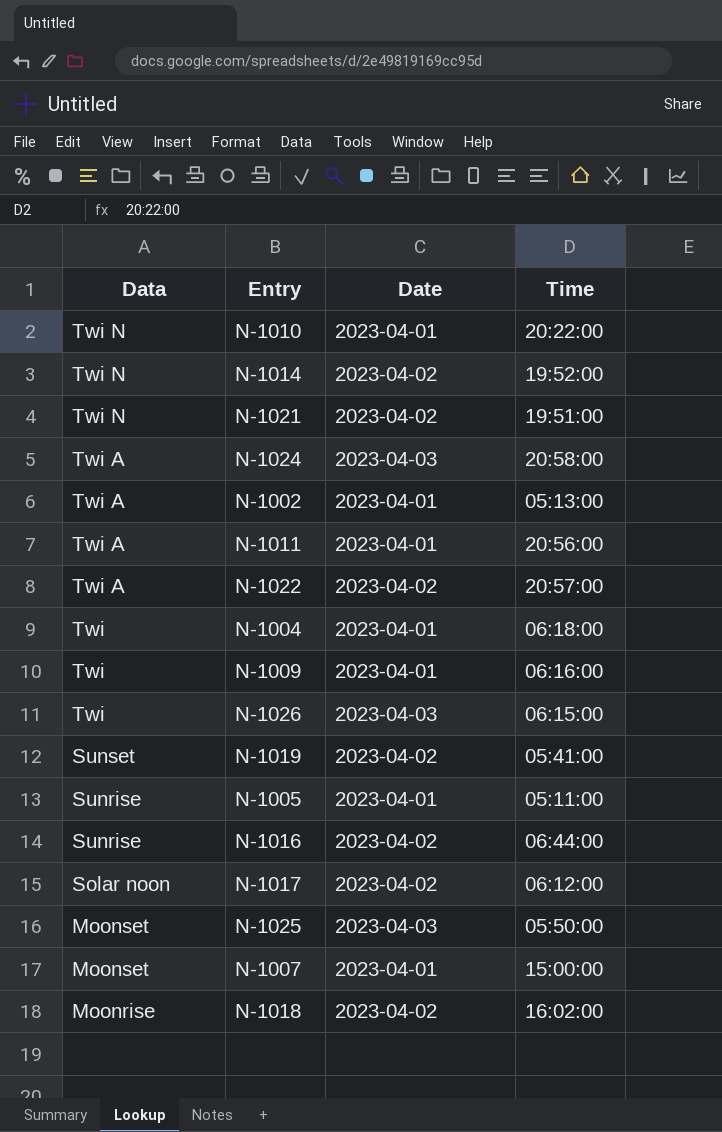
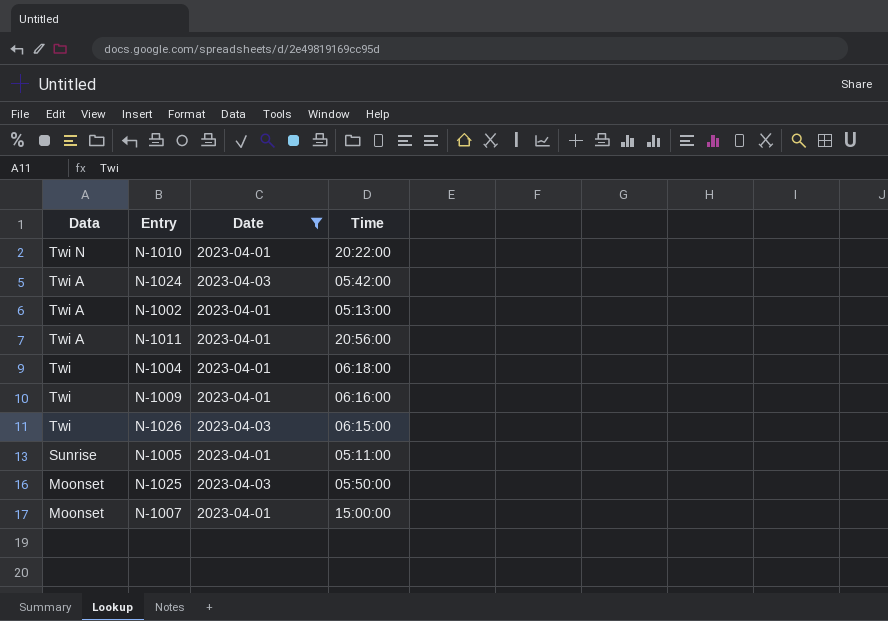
filter: none -> Date != 2023-04-02
N-1024 | Time: 20:58:00 -> 05:42:00

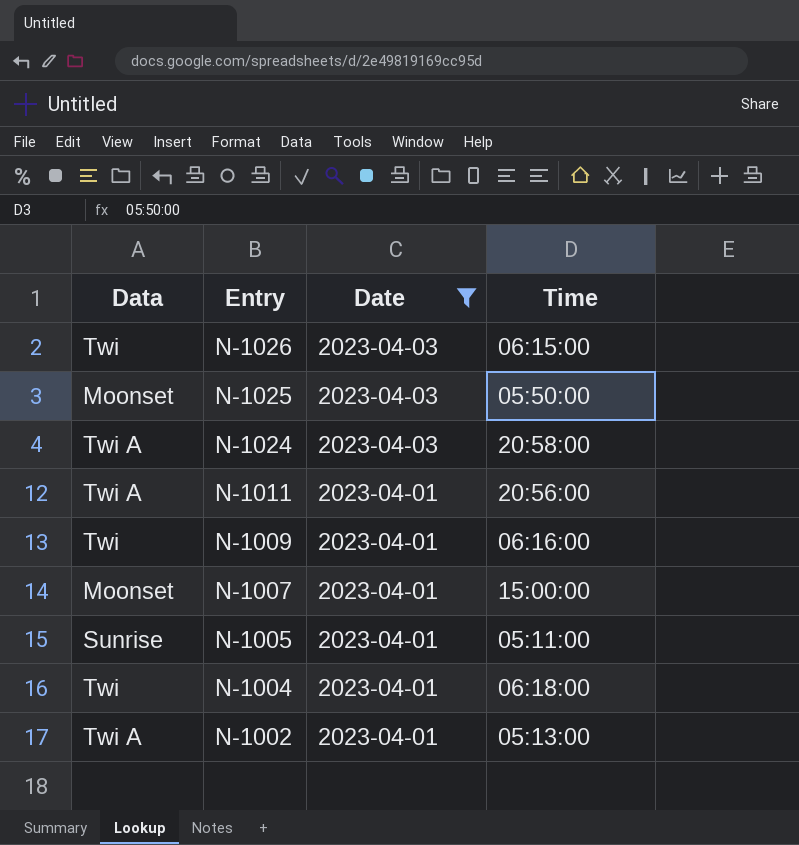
row order: Data descending -> Entry descending
row N-1010: Twi N | 2023-04-01 | 20:22:00 -> none
N-1024 | Time: 05:42:00 -> 20:58:00

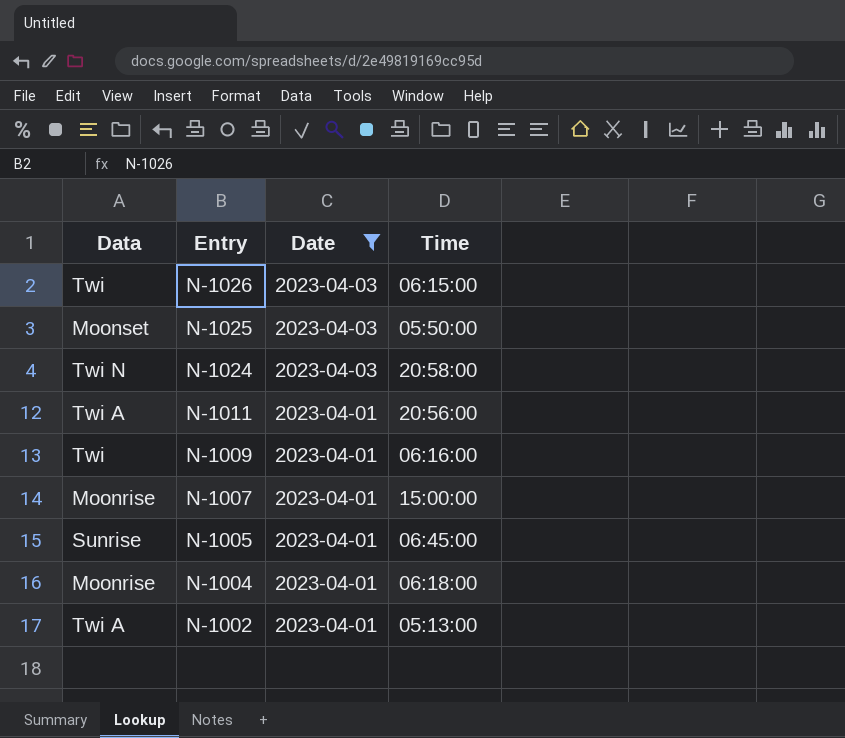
N-1024 | Data: Twi A -> Twi N
N-1007 | Data: Moonset -> Moonrise
N-1005 | Time: 05:11:00 -> 06:45:00
N-1004 | Data: Twi -> Moonrise

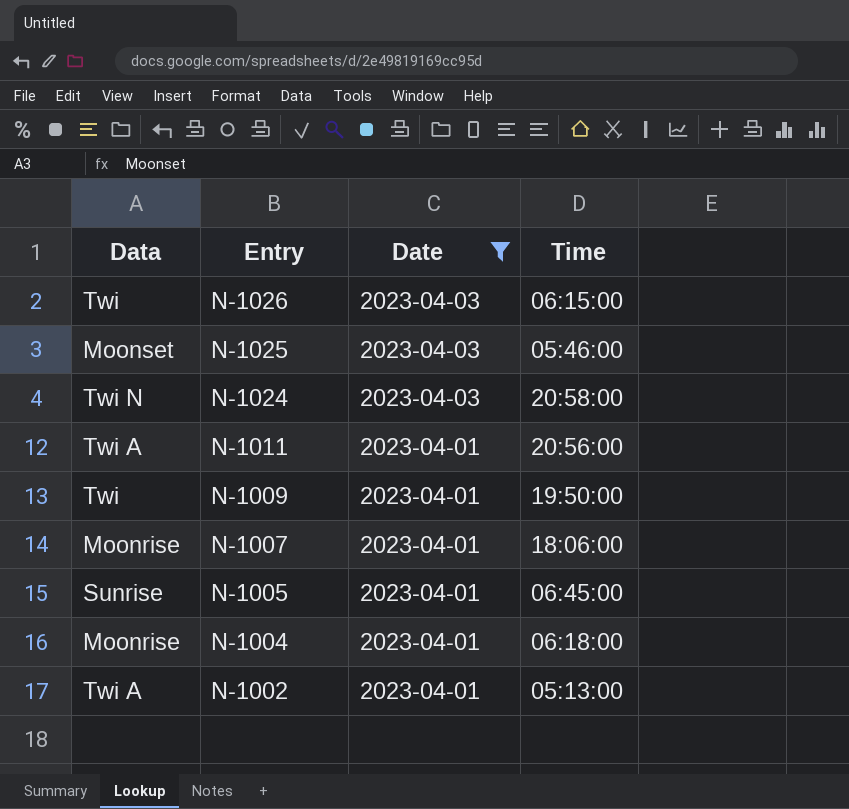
N-1025 | Time: 05:50:00 -> 05:46:00
N-1009 | Time: 06:16:00 -> 19:50:00
N-1007 | Time: 15:00:00 -> 18:06:00

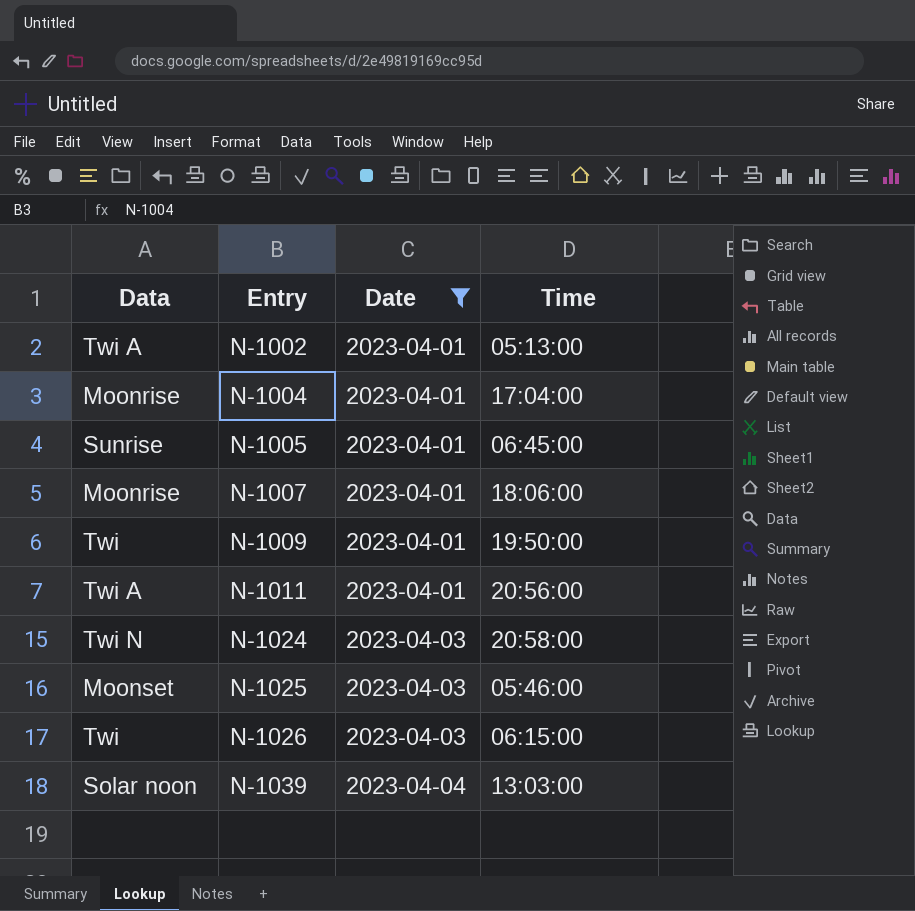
row order: Entry descending -> Entry ascending
N-1004 | Time: 06:18:00 -> 17:04:00
row N-1039: none -> Solar noon | 2023-04-04 | 13:03:00

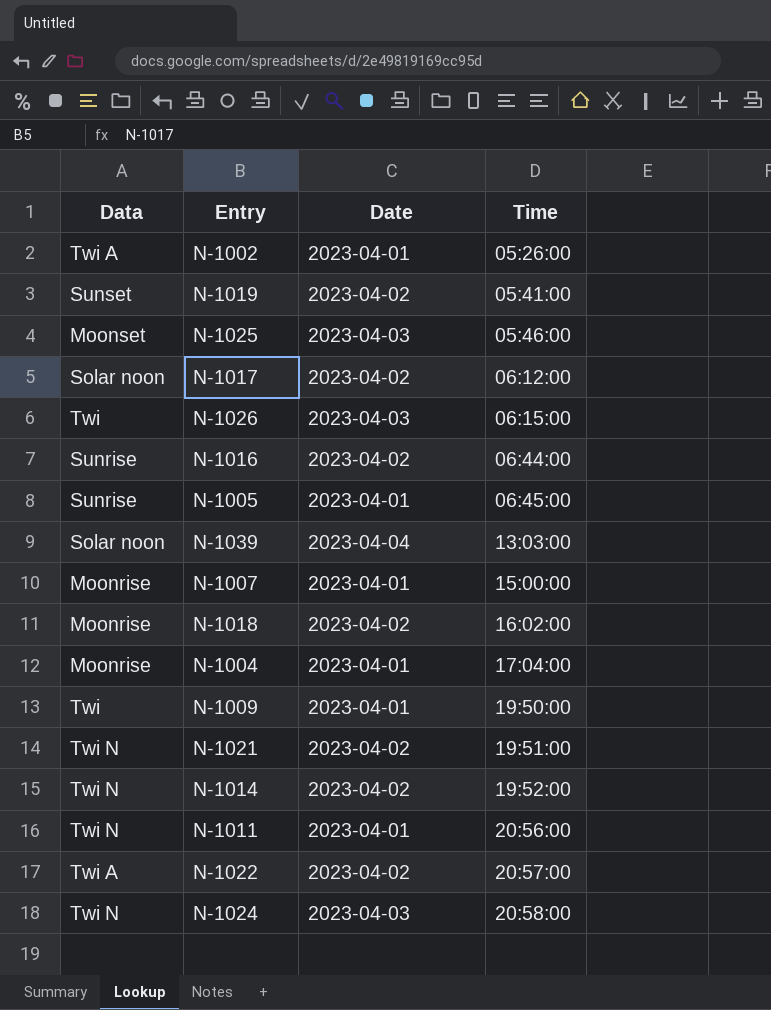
filter: Date != 2023-04-02 -> none
row order: Entry ascending -> Time ascending
N-1002 | Time: 05:13:00 -> 05:26:00
N-1007 | Time: 18:06:00 -> 15:00:00
N-1011 | Data: Twi A -> Twi N

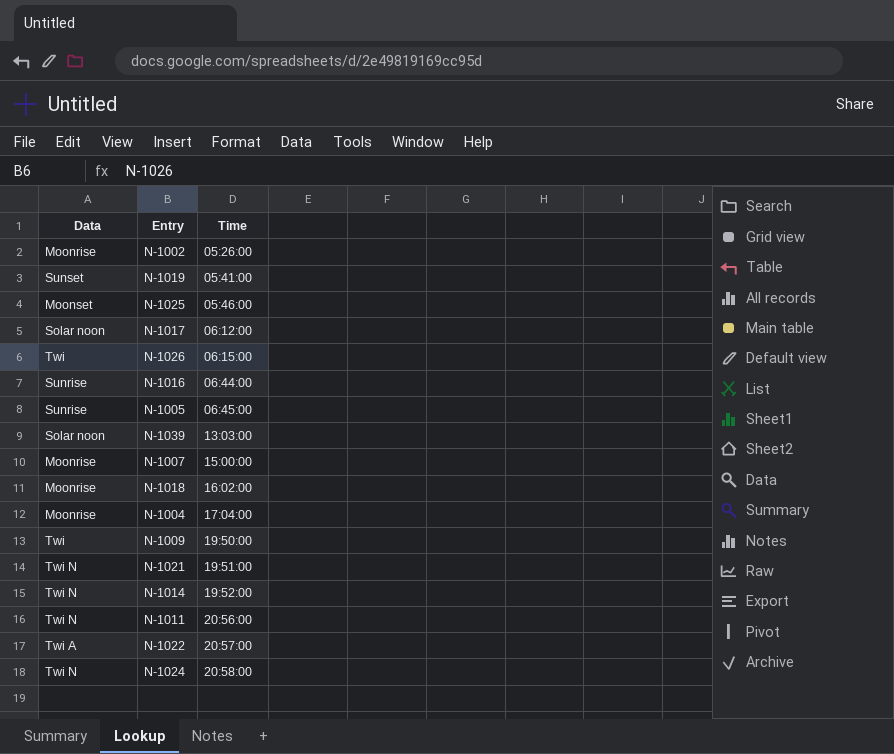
column Date | position: 3 -> none
N-1002 | Data: Twi A -> Moonrise

